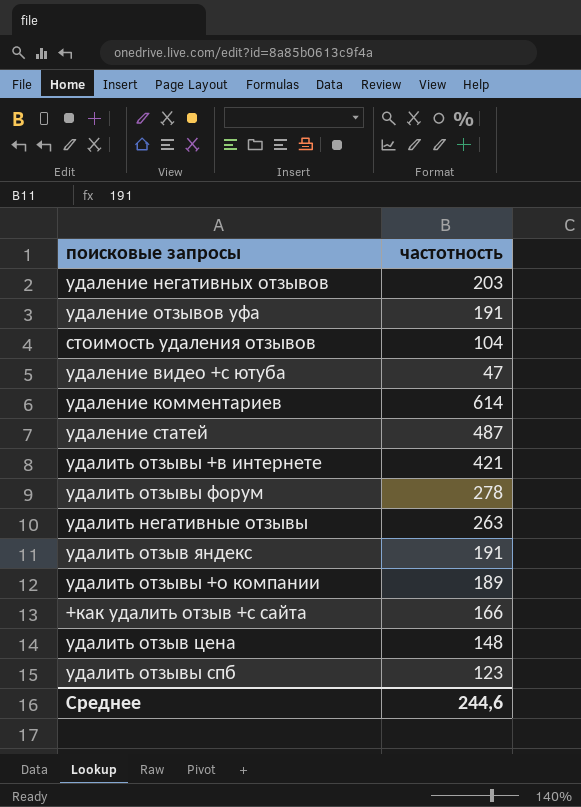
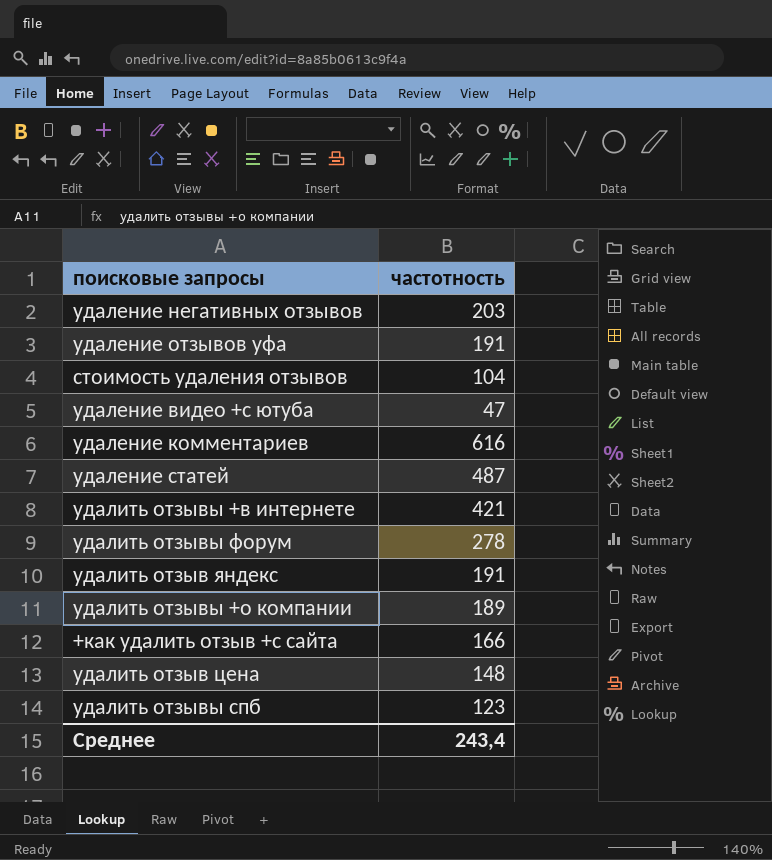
row удалить негативные отзывы: 263 -> none
удаление комментариев | частотность: 614 -> 616
Среднее | частотность: 244,6 -> 243,4

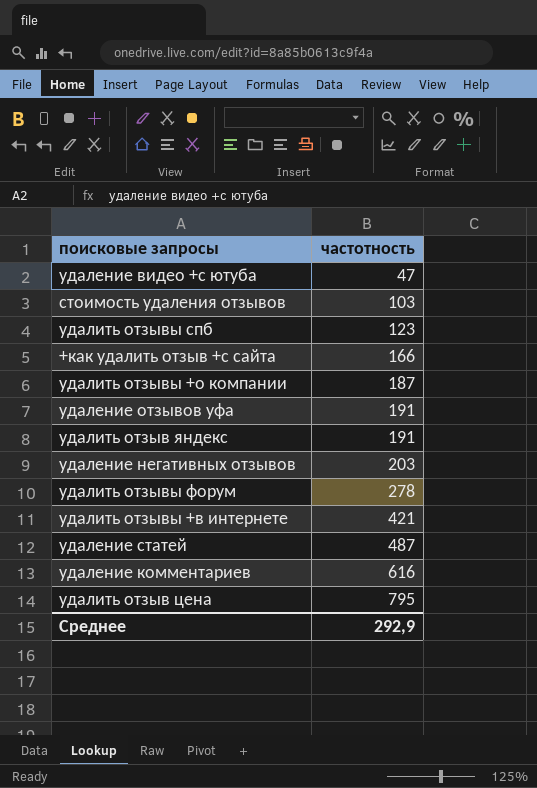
row order: none -> частотность ascending
стоимость удаления отзывов | частотность: 104 -> 103
удалить отзывы +о компании | частотность: 189 -> 187
удалить отзыв цена | частотность: 148 -> 795
Среднее | частотность: 243,4 -> 292,9

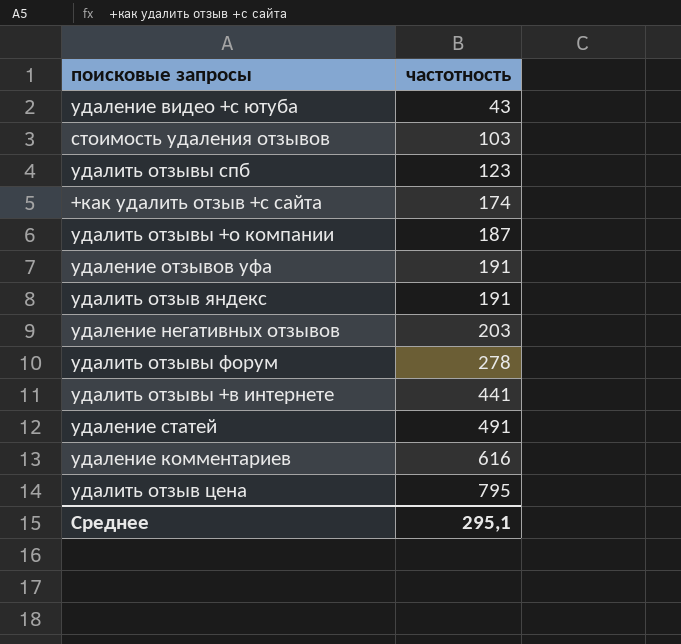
удаление видео +с ютуба | частотность: 47 -> 43
+как удалить отзыв +с сайта | частотность: 166 -> 174
удалить отзывы +в интернете | частотность: 421 -> 441
удаление статей | частотность: 487 -> 491
Среднее | частотность: 292,9 -> 295,1

